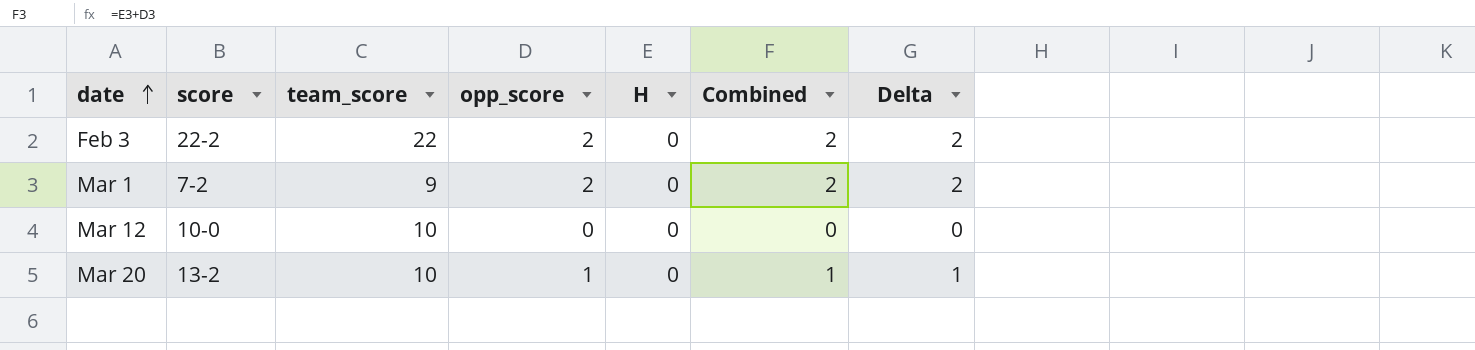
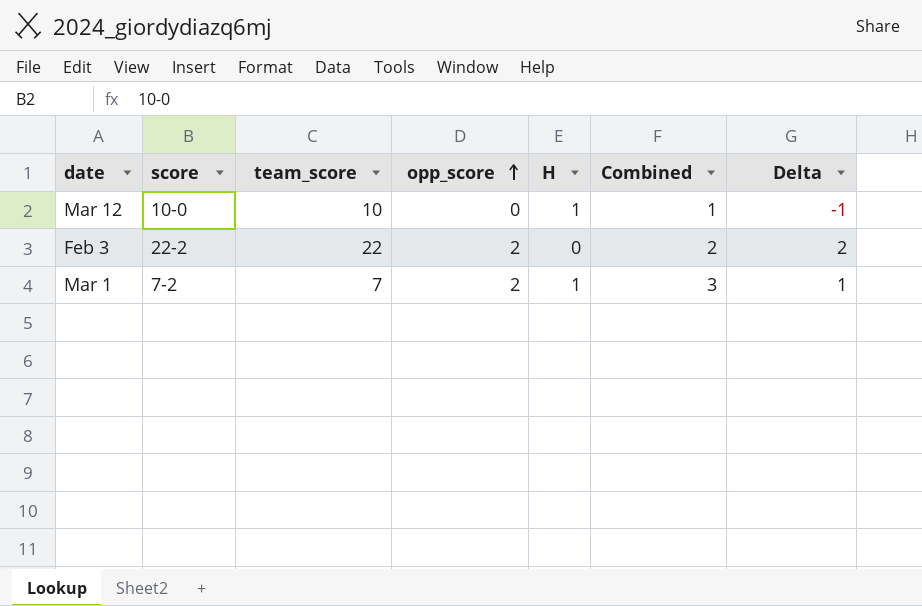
row order: date ascending -> opp_score ascending
row Mar 20: 13-2 | 10 | 1 | 0 | 1 | 1 -> none
Mar 12 | H: 0 -> 1
Mar 12 | Combined: 0 -> 1
Mar 12 | Delta: 0 -> -1
Mar 1 | team_score: 9 -> 7
Mar 1 | H: 0 -> 1
Mar 1 | Combined: 2 -> 3
Mar 1 | Delta: 2 -> 1

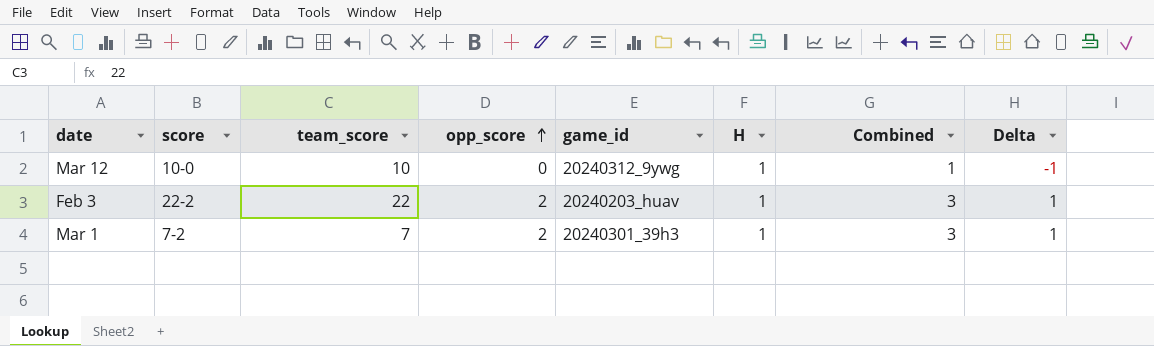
column game_id | position: none -> 5
Feb 3 | H: 0 -> 1
Feb 3 | Combined: 2 -> 3
Feb 3 | Delta: 2 -> 1

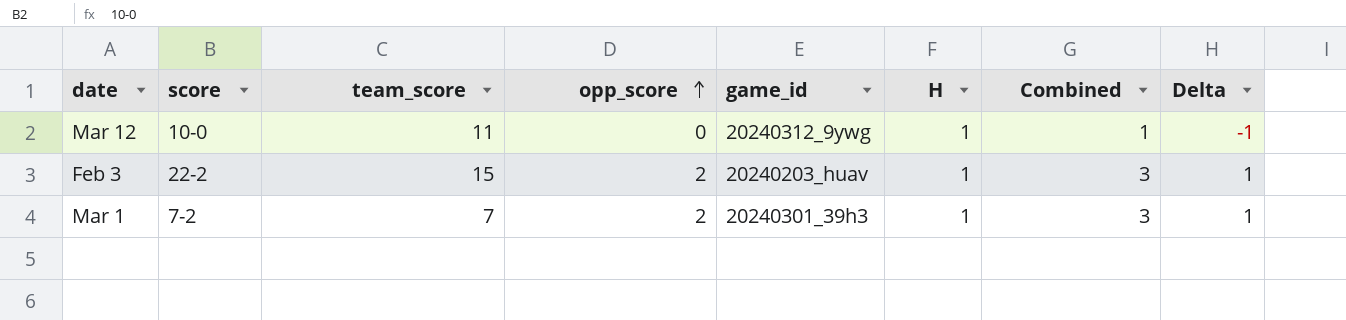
Mar 12 | team_score: 10 -> 11
Feb 3 | team_score: 22 -> 15

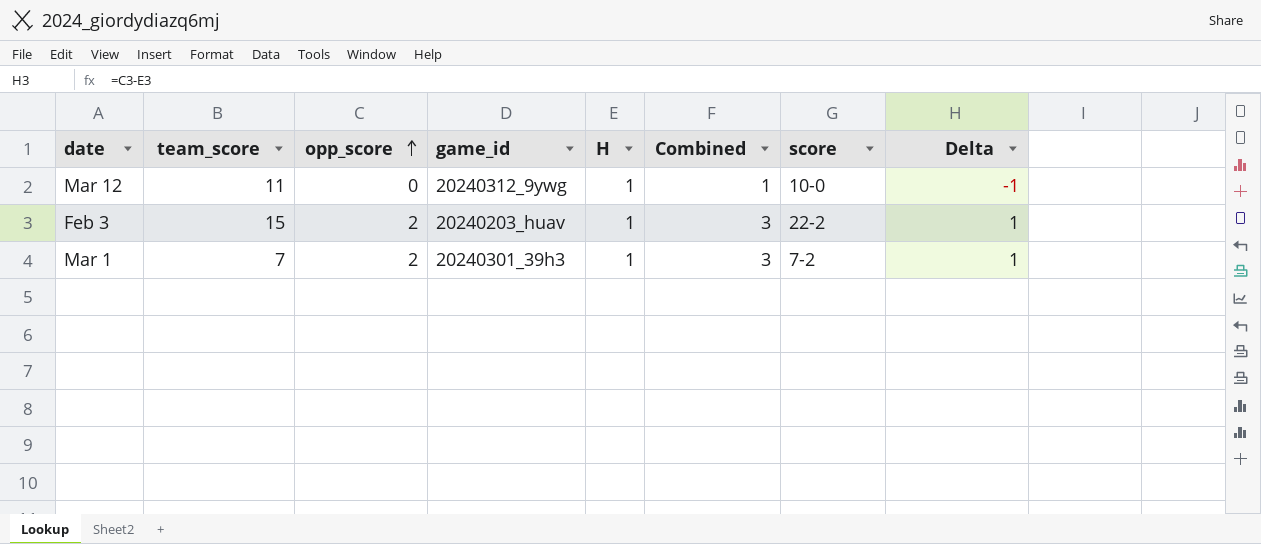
column score | position: 2 -> 7

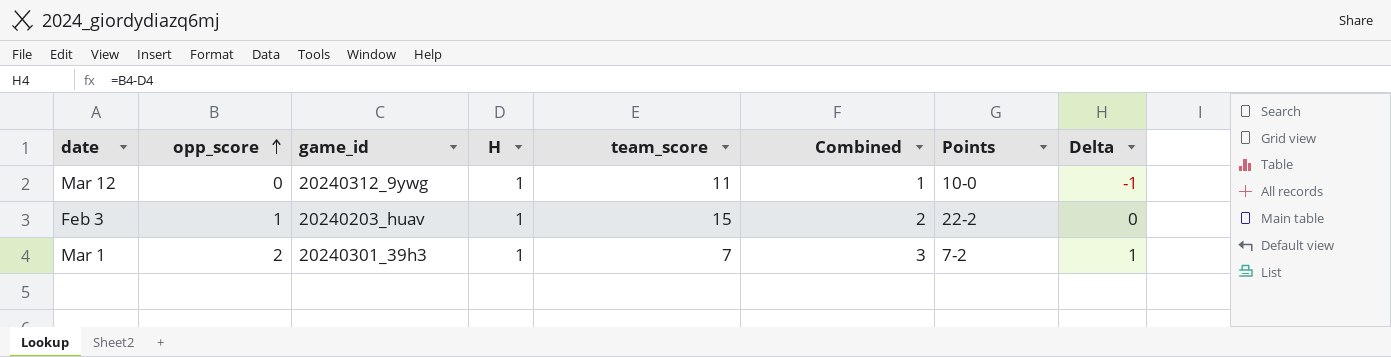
column team_score | position: 2 -> 5
column name: score -> Points
Feb 3 | opp_score: 2 -> 1
Feb 3 | Combined: 3 -> 2
Feb 3 | Delta: 1 -> 0

